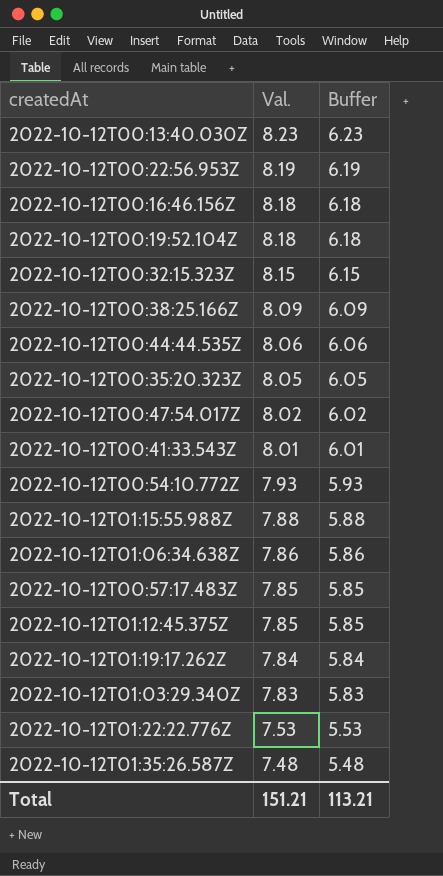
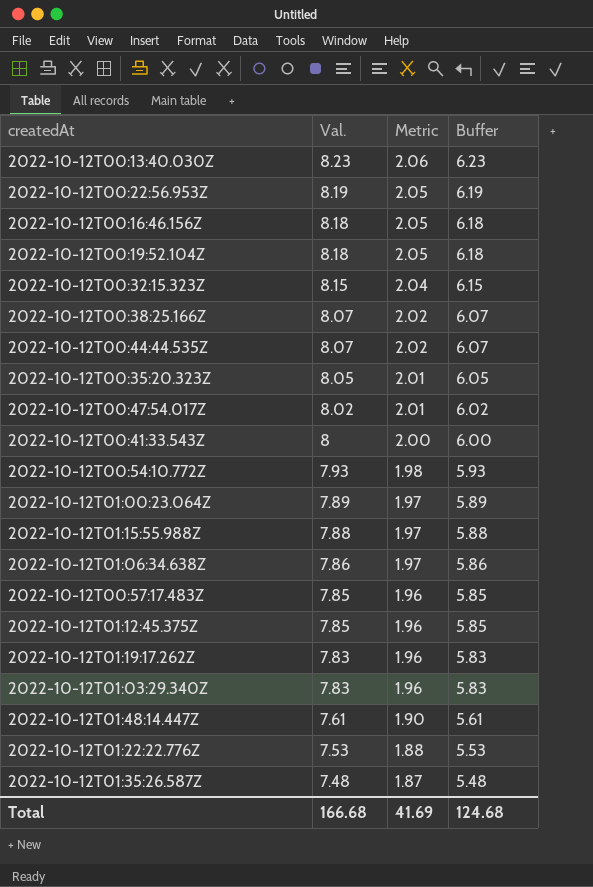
column Metric | formula: none -> [Val.] * 0.25
2022-10-12T00:38:25.166Z | Val.: 8.09 -> 8.07
2022-10-12T00:38:25.166Z | Buffer: 6.09 -> 6.07
2022-10-12T00:44:44.535Z | Val.: 8.06 -> 8.07
2022-10-12T00:44:44.535Z | Buffer: 6.06 -> 6.07
2022-10-12T00:41:33.543Z | Val.: 8.01 -> 8
2022-10-12T00:41:33.543Z | Buffer: 6.01 -> 6.00
row 2022-10-12T01:00:23.064Z: none -> 7.89 | 1.97 | 5.89
2022-10-12T01:19:17.262Z | Val.: 7.84 -> 7.83
2022-10-12T01:19:17.262Z | Buffer: 5.84 -> 5.83
row 2022-10-12T01:48:14.447Z: none -> 7.61 | 1.90 | 5.61
Total | Val.: 151.21 -> 166.68
Total | Buffer: 113.21 -> 124.68

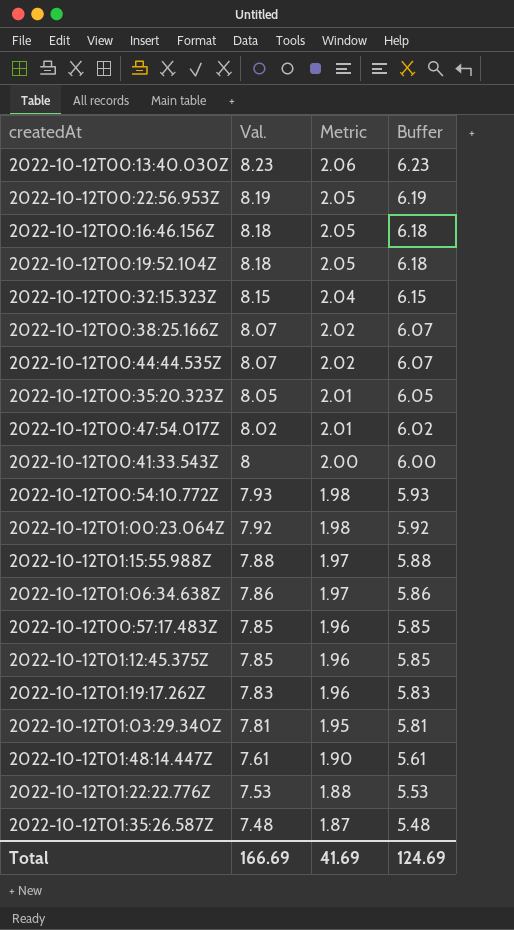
2022-10-12T01:00:23.064Z | Val.: 7.89 -> 7.92
2022-10-12T01:00:23.064Z | Metric: 1.97 -> 1.98
2022-10-12T01:00:23.064Z | Buffer: 5.89 -> 5.92
2022-10-12T01:03:29.340Z | Val.: 7.83 -> 7.81
2022-10-12T01:03:29.340Z | Metric: 1.96 -> 1.95
2022-10-12T01:03:29.340Z | Buffer: 5.83 -> 5.81
Total | Val.: 166.68 -> 166.69
Total | Buffer: 124.68 -> 124.69

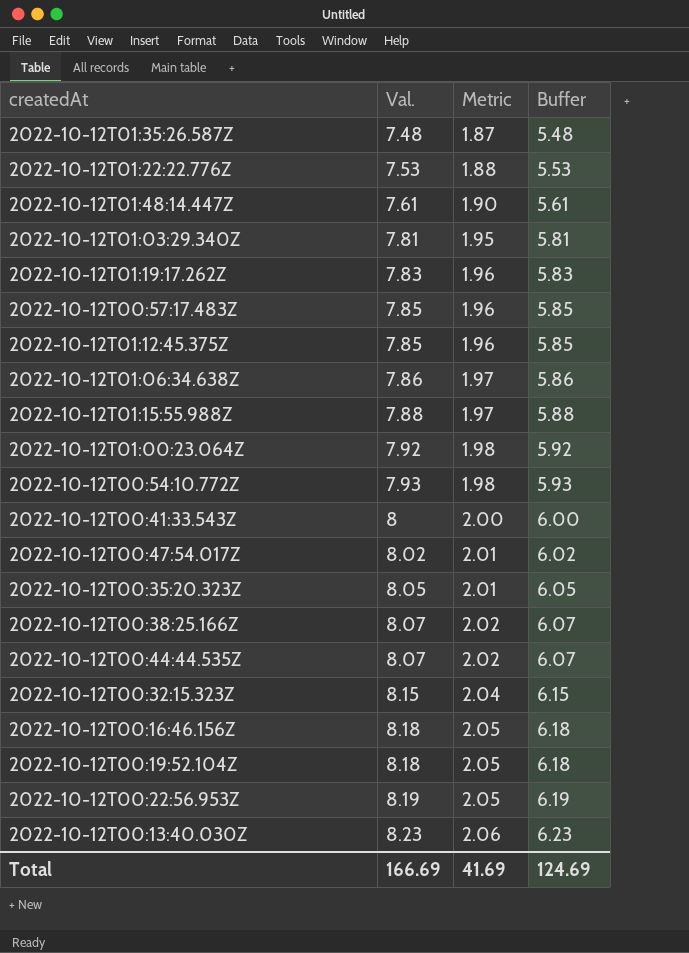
row order: Val. descending -> Val. ascending

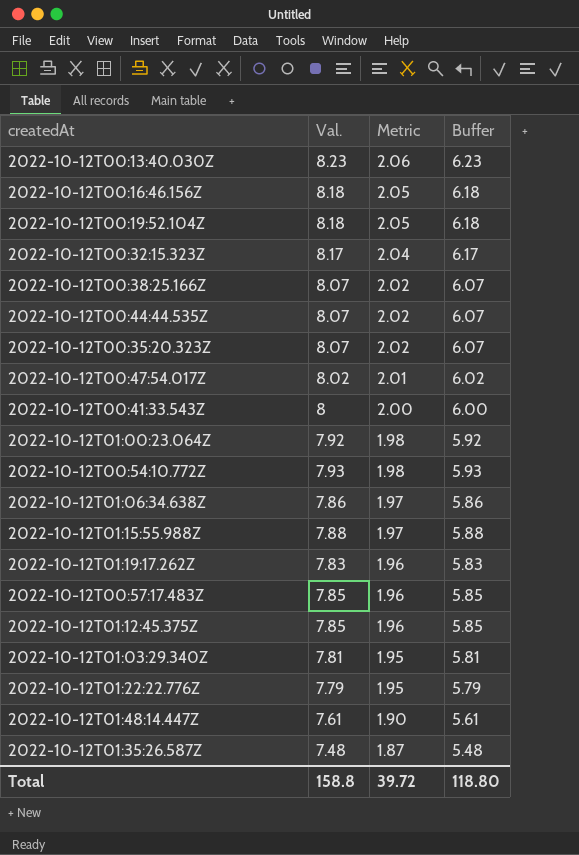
row order: Val. ascending -> Metric descending
row 2022-10-12T00:22:56.953Z: 8.19 | 2.05 | 6.19 -> none
2022-10-12T00:32:15.323Z | Val.: 8.15 -> 8.17
2022-10-12T00:32:15.323Z | Buffer: 6.15 -> 6.17
2022-10-12T00:35:20.323Z | Val.: 8.05 -> 8.07
2022-10-12T00:35:20.323Z | Metric: 2.01 -> 2.02
2022-10-12T00:35:20.323Z | Buffer: 6.05 -> 6.07
2022-10-12T01:22:22.776Z | Val.: 7.53 -> 7.79
2022-10-12T01:22:22.776Z | Metric: 1.88 -> 1.95
2022-10-12T01:22:22.776Z | Buffer: 5.53 -> 5.79
Total | Val.: 166.69 -> 158.8
Total | Metric: 41.69 -> 39.72
Total | Buffer: 124.69 -> 118.80

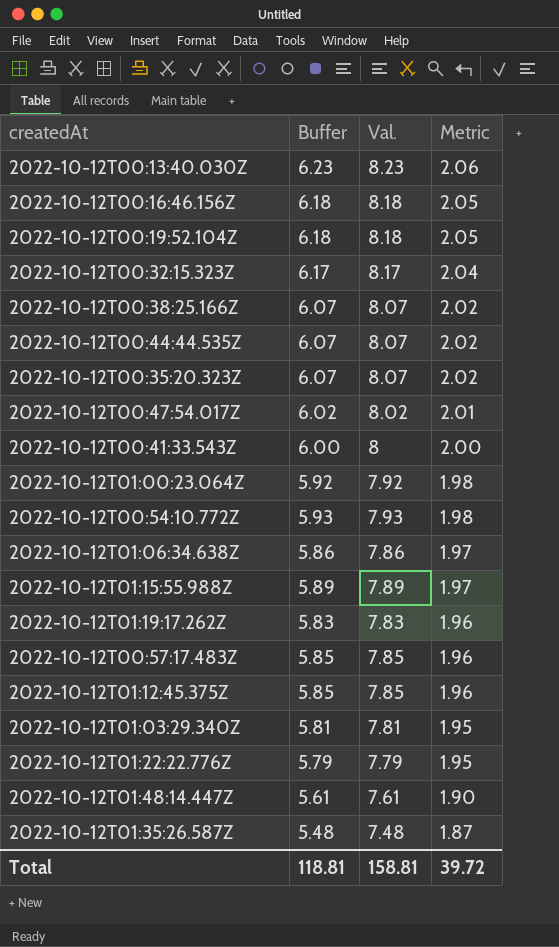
column Buffer | position: 4 -> 2
2022-10-12T01:15:55.988Z | Buffer: 5.88 -> 5.89
2022-10-12T01:15:55.988Z | Val.: 7.88 -> 7.89
Total | Buffer: 118.80 -> 118.81
Total | Val.: 158.8 -> 158.81

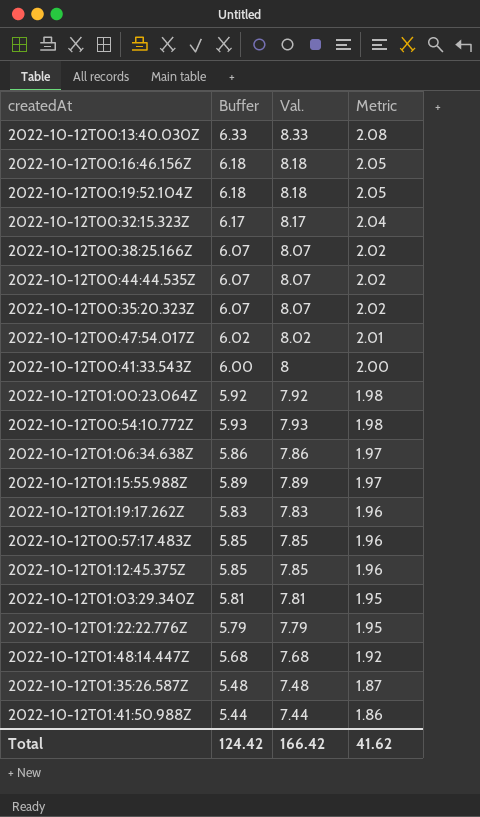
2022-10-12T00:13:40.030Z | Buffer: 6.23 -> 6.33
2022-10-12T00:13:40.030Z | Val.: 8.23 -> 8.33
2022-10-12T00:13:40.030Z | Metric: 2.06 -> 2.08
2022-10-12T01:48:14.447Z | Buffer: 5.61 -> 5.68
2022-10-12T01:48:14.447Z | Val.: 7.61 -> 7.68
2022-10-12T01:48:14.447Z | Metric: 1.90 -> 1.92
row 2022-10-12T01:41:50.988Z: none -> 5.44 | 7.44 | 1.86
Total | Buffer: 118.81 -> 124.42
Total | Val.: 158.81 -> 166.42
Total | Metric: 39.72 -> 41.62

